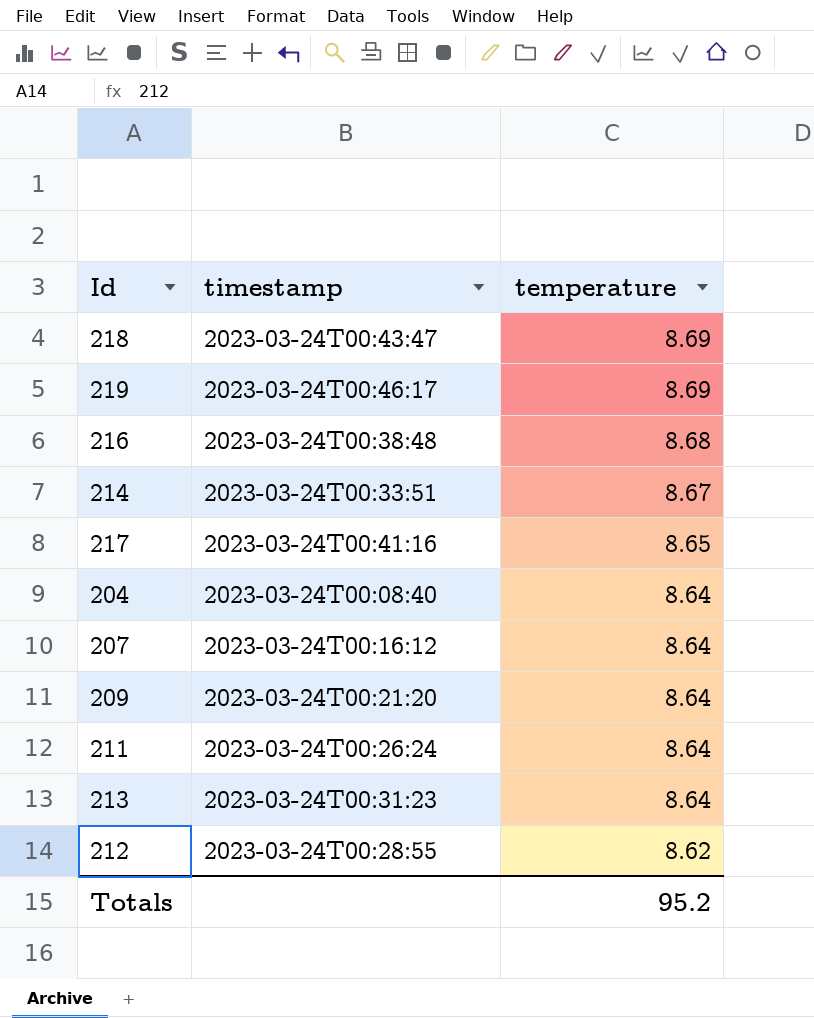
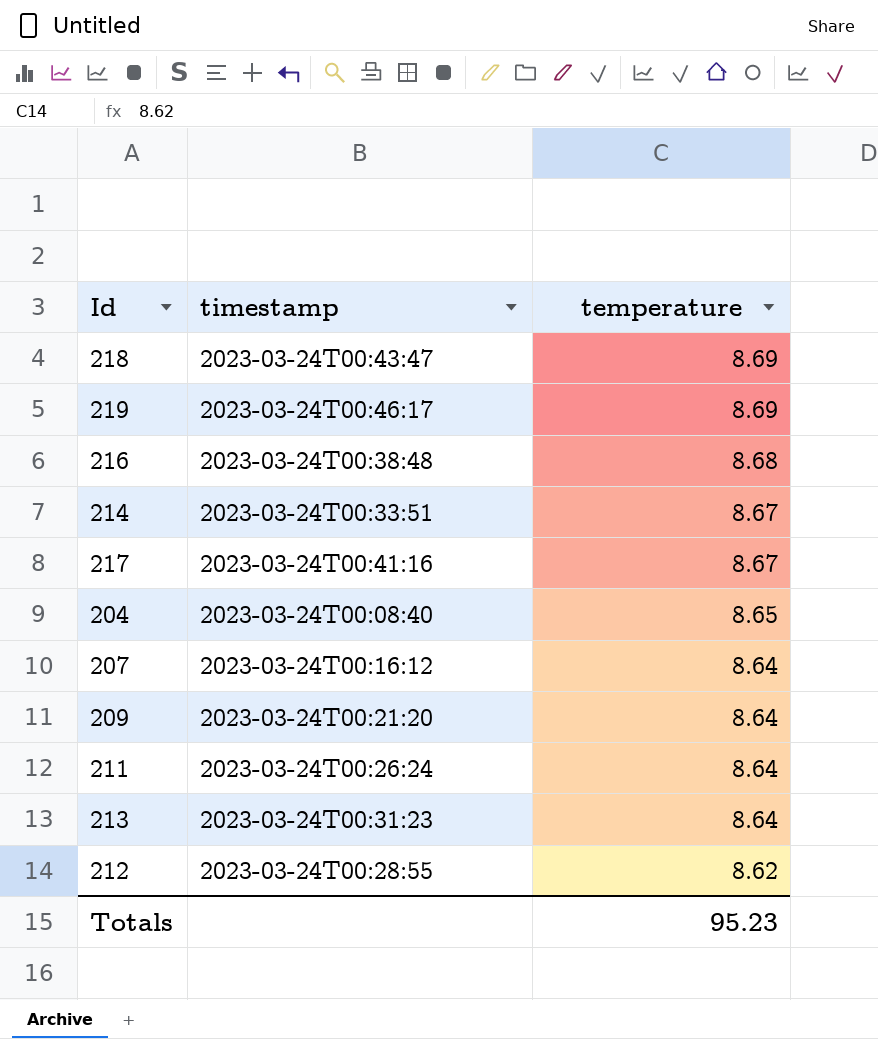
217 | temperature: 8.65 -> 8.67
204 | temperature: 8.64 -> 8.65
Totals | temperature: 95.2 -> 95.23

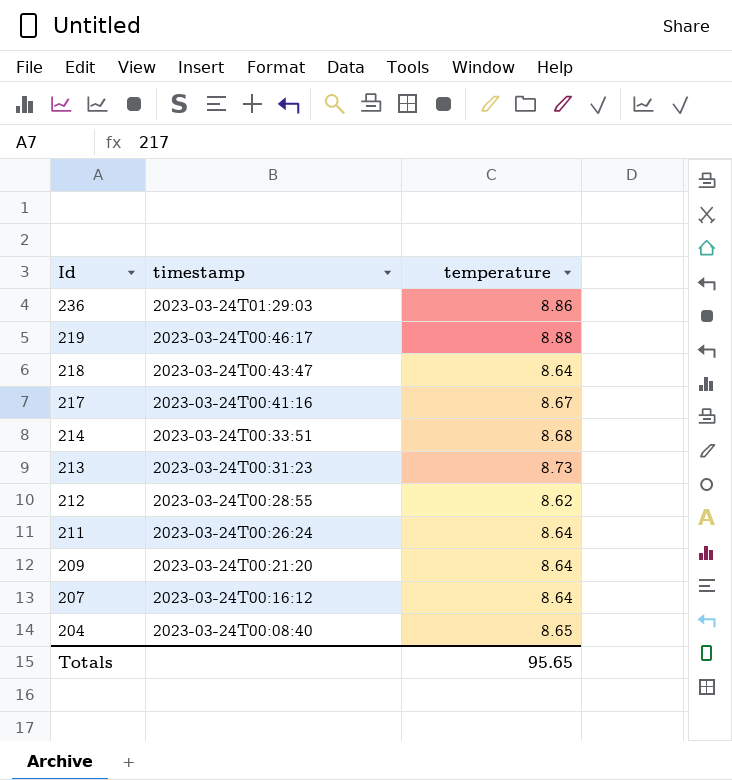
row order: temperature descending -> Id descending
row 216: 2023-03-24T00:38:48 | 8.68 -> none
row 236: none -> 2023-03-24T01:29:03 | 8.86
219 | temperature: 8.69 -> 8.88
218 | temperature: 8.69 -> 8.64
214 | temperature: 8.67 -> 8.68
213 | temperature: 8.64 -> 8.73
Totals | temperature: 95.23 -> 95.65

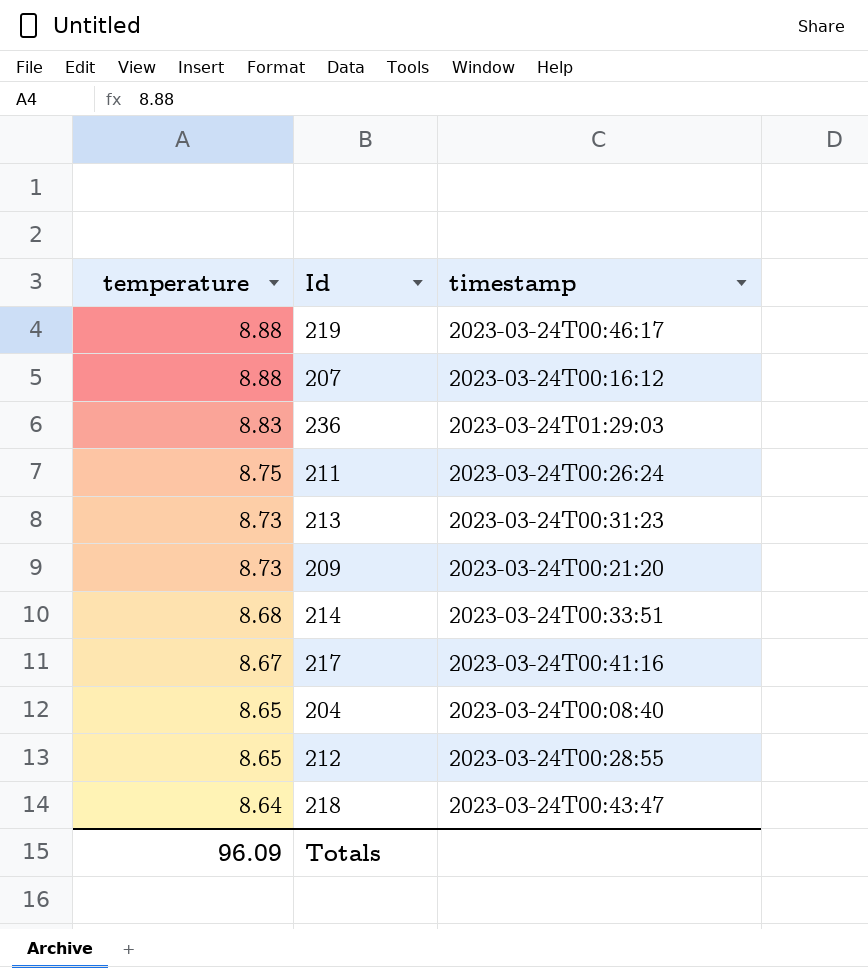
row order: Id descending -> temperature descending
column temperature | position: 3 -> 1
207 | temperature: 8.64 -> 8.88
236 | temperature: 8.86 -> 8.83
211 | temperature: 8.64 -> 8.75
209 | temperature: 8.64 -> 8.73
212 | temperature: 8.62 -> 8.65
Totals | temperature: 95.65 -> 96.09

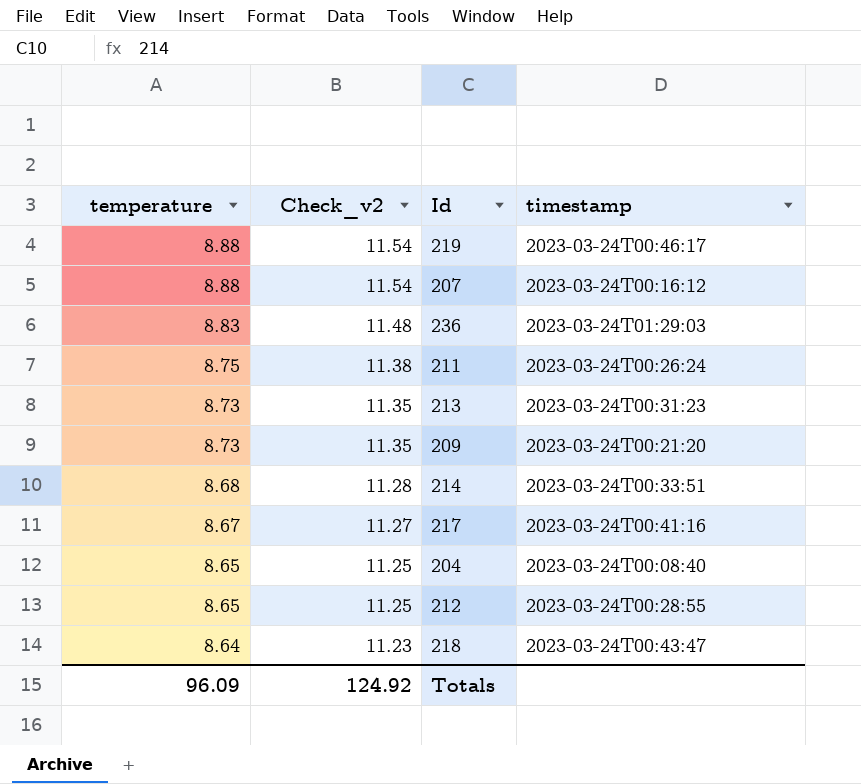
column Check_v2 | formula: none -> [temperature] * 1.3

